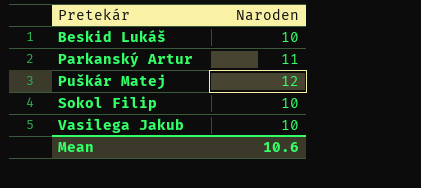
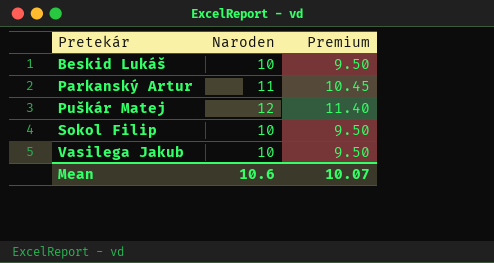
column Premium | formula: none -> [Naroden] * 0.95

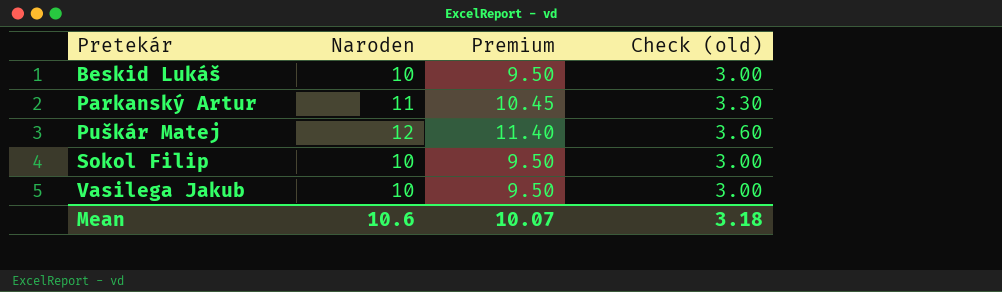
column Check (old) | formula: none -> [Naroden] * 0.3

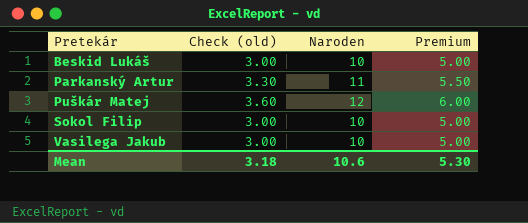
column Check (old) | position: 4 -> 2
column Premium | formula: [Naroden] * 0.95 -> [Naroden] * 0.5
Mean | Premium: 10.07 -> 5.30

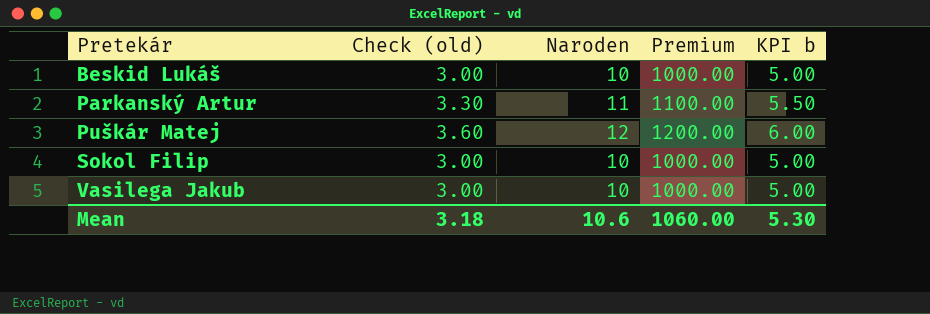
column Premium | formula: [Naroden] * 0.5 -> [Naroden] * 100
column KPI b | formula: none -> [Naroden] * 0.5
Mean | Premium: 5.30 -> 1060.00

